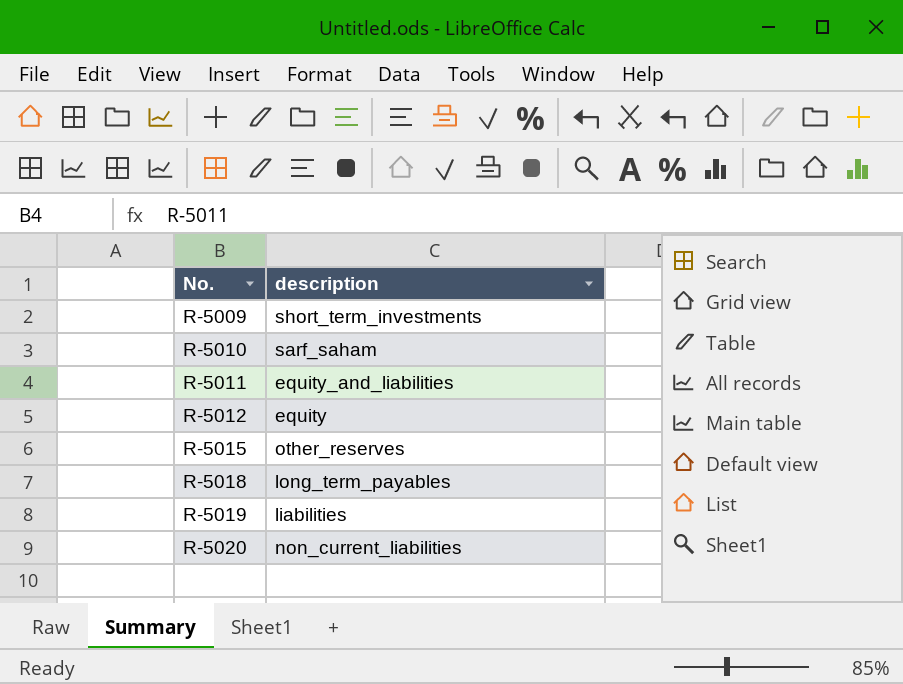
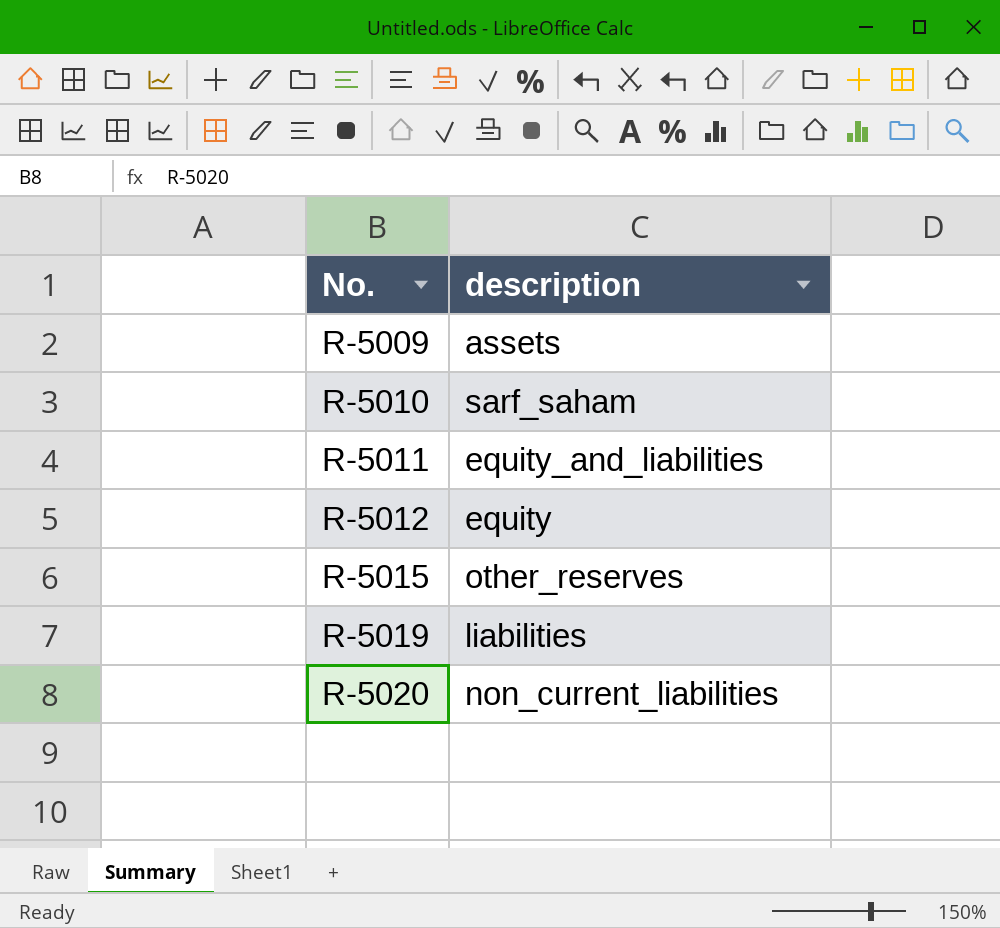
row R-5018: long_term_payables -> none
R-5009 | description: short_term_investments -> assets

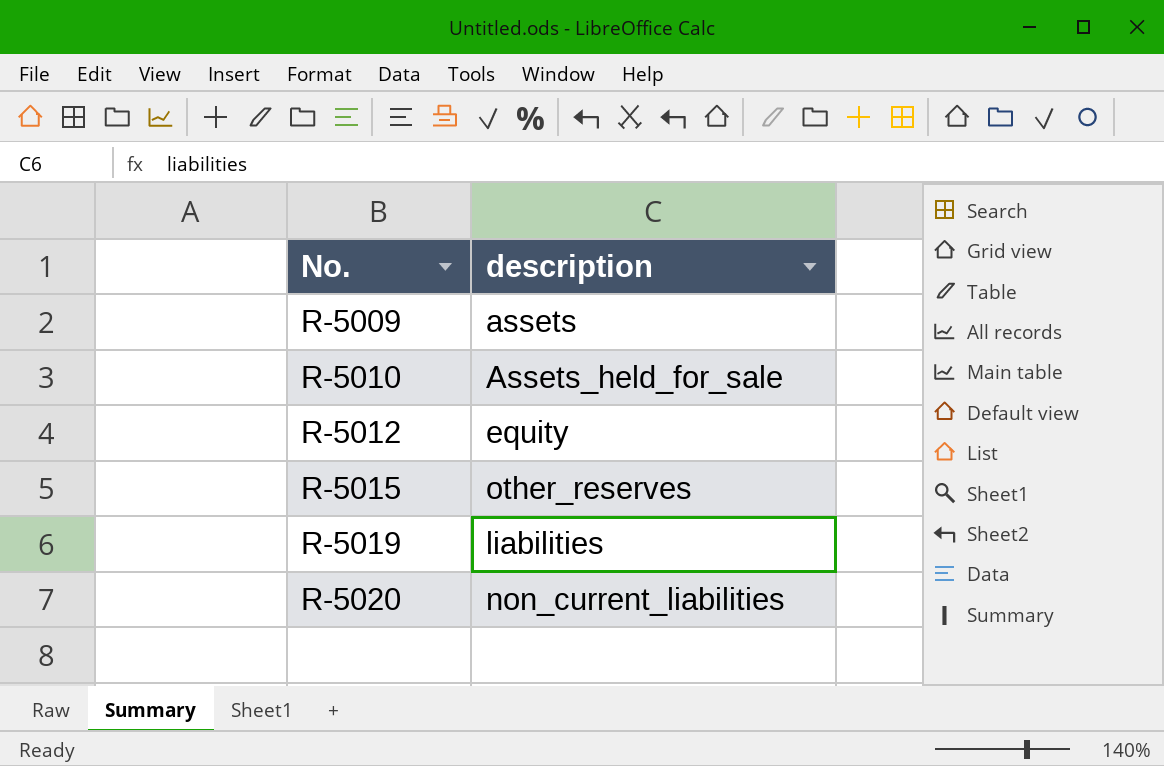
row R-5011: equity_and_liabilities -> none
R-5010 | description: sarf_saham -> Assets_held_for_sale

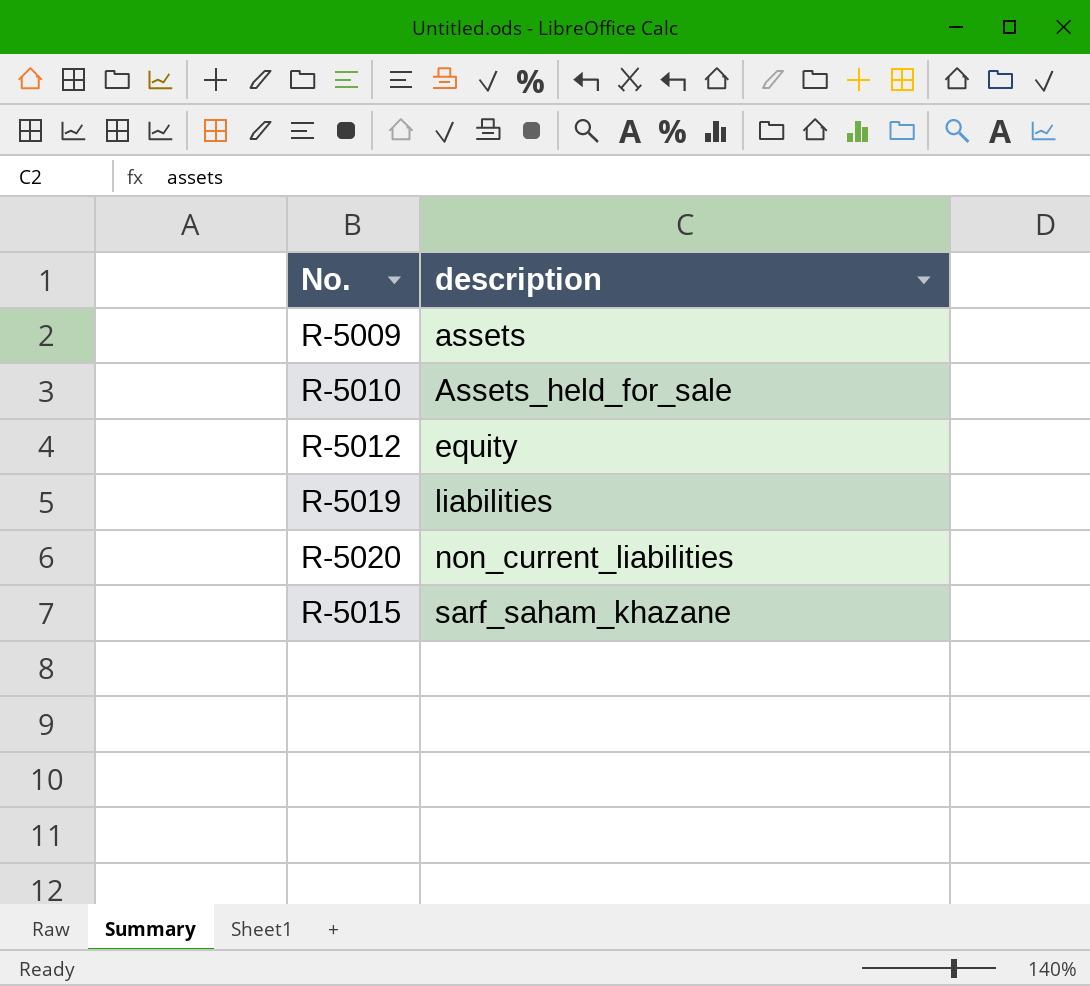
row order: No. ascending -> description ascending
R-5015 | description: other_reserves -> sarf_saham_khazane

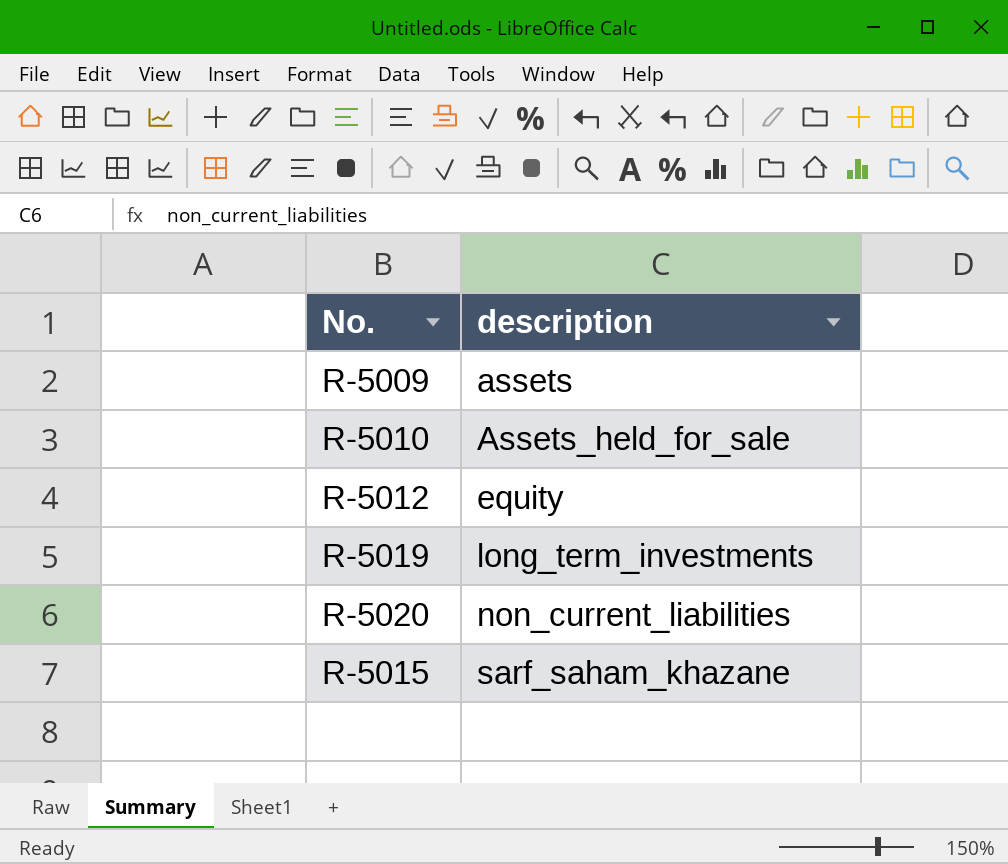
R-5019 | description: liabilities -> long_term_investments

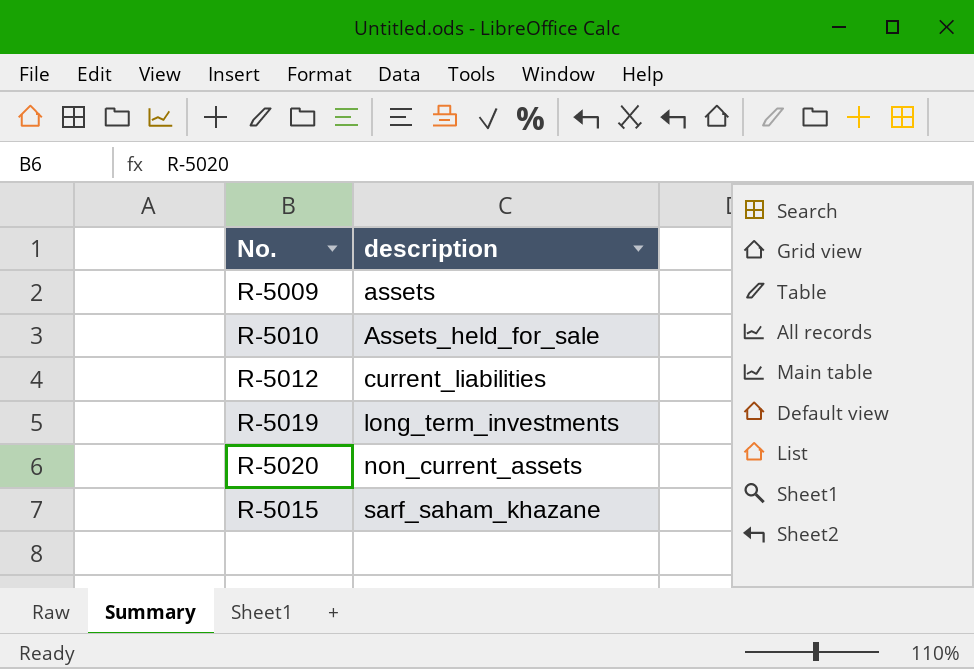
R-5012 | description: equity -> current_liabilities
R-5020 | description: non_current_liabilities -> non_current_assets

